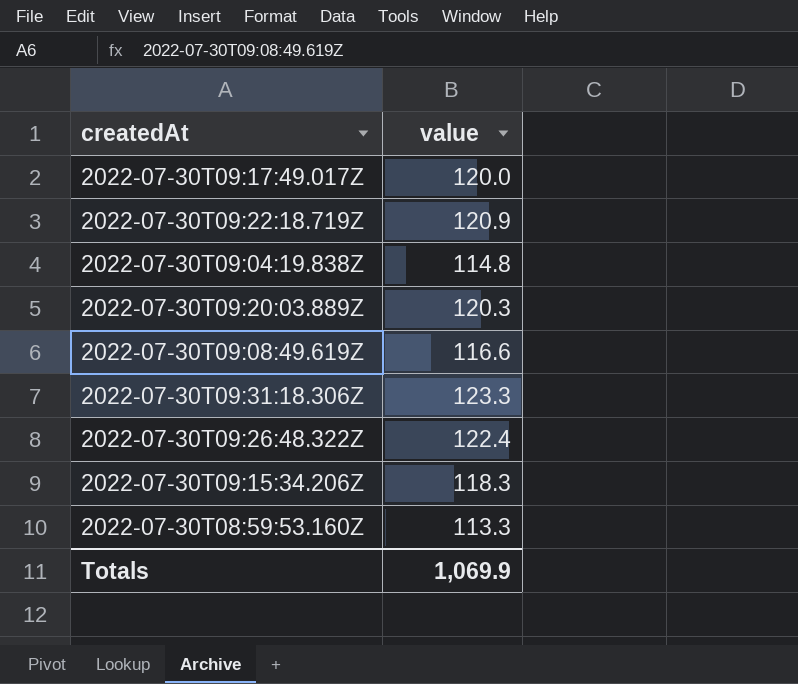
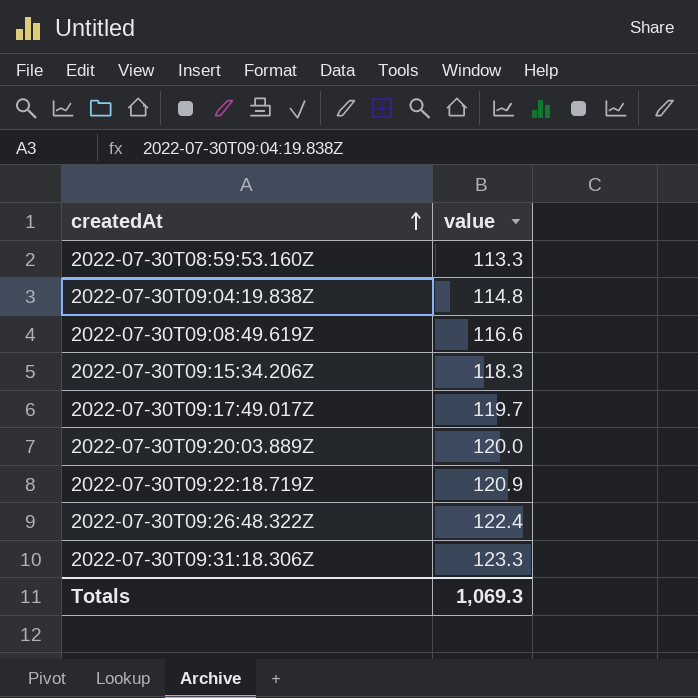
row order: none -> createdAt ascending
2022-07-30T09:17:49.017Z | value: 120.0 -> 119.7
2022-07-30T09:20:03.889Z | value: 120.3 -> 120.0
Totals | value: 1,069.9 -> 1,069.3

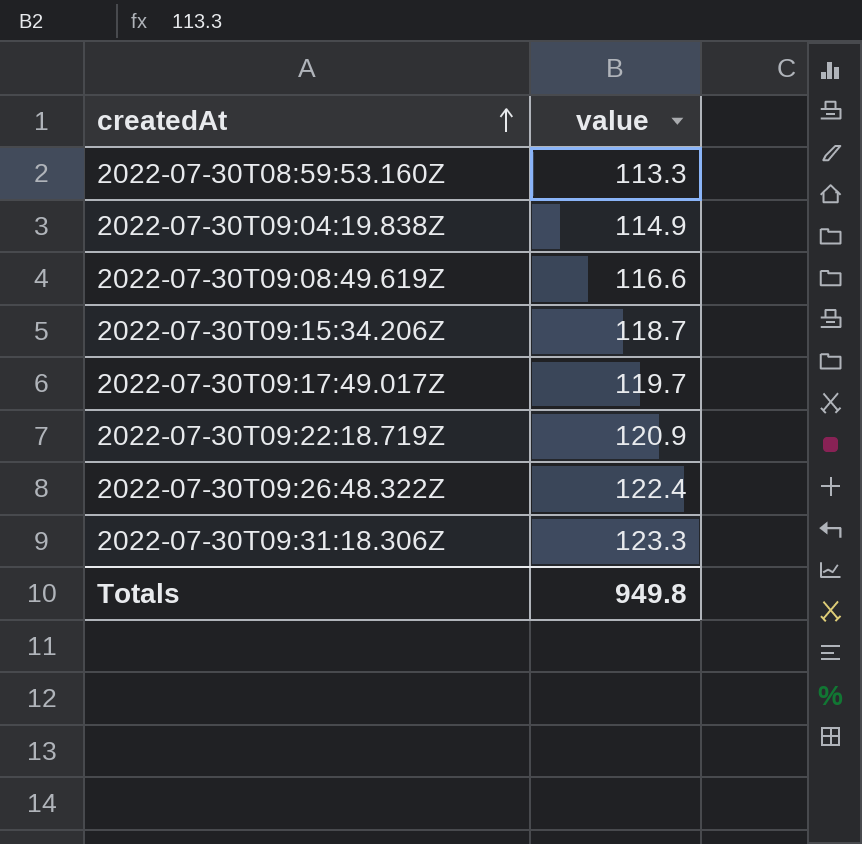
row 2022-07-30T09:20:03.889Z: 120.0 -> none
2022-07-30T09:04:19.838Z | value: 114.8 -> 114.9
2022-07-30T09:15:34.206Z | value: 118.3 -> 118.7
Totals | value: 1,069.3 -> 949.8

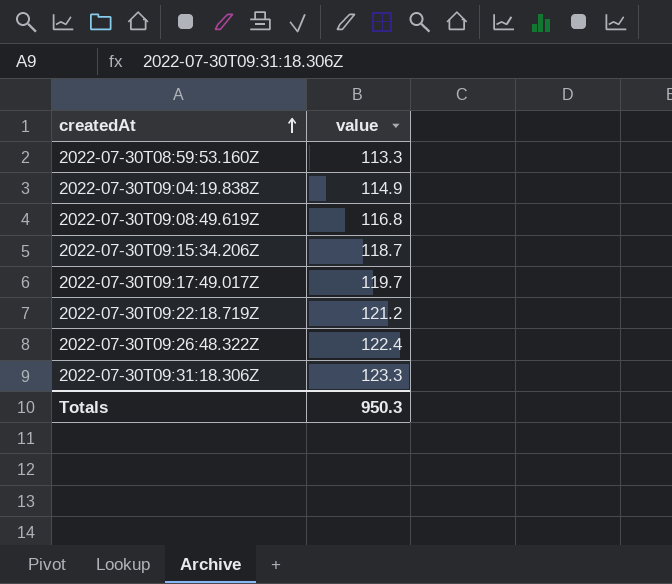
2022-07-30T09:08:49.619Z | value: 116.6 -> 116.8
2022-07-30T09:22:18.719Z | value: 120.9 -> 121.2
Totals | value: 949.8 -> 950.3

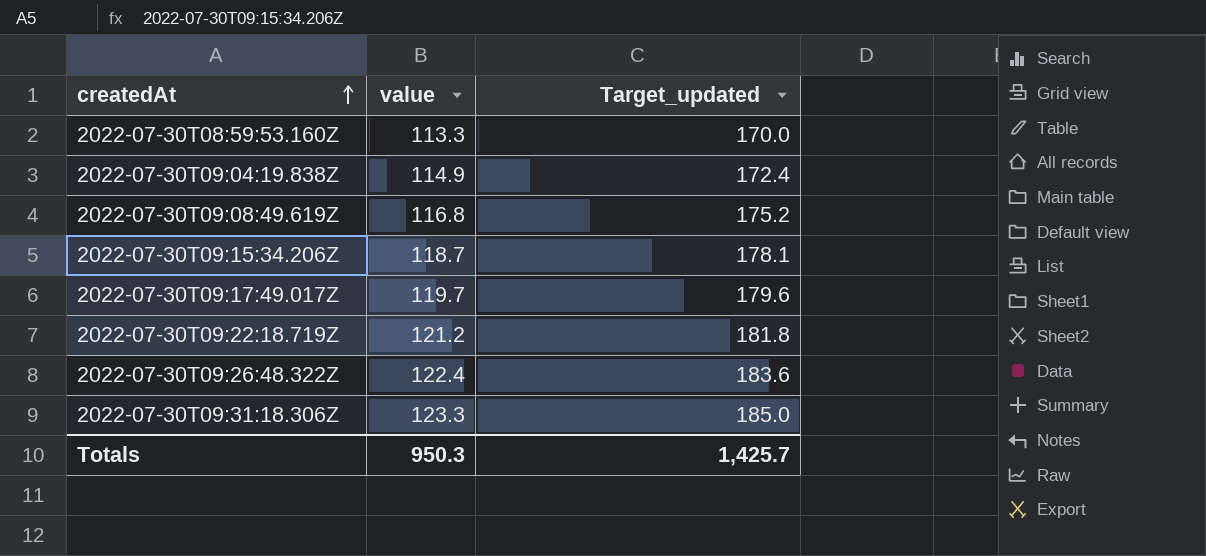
column Target_updated | formula: none -> [value] * 1.5

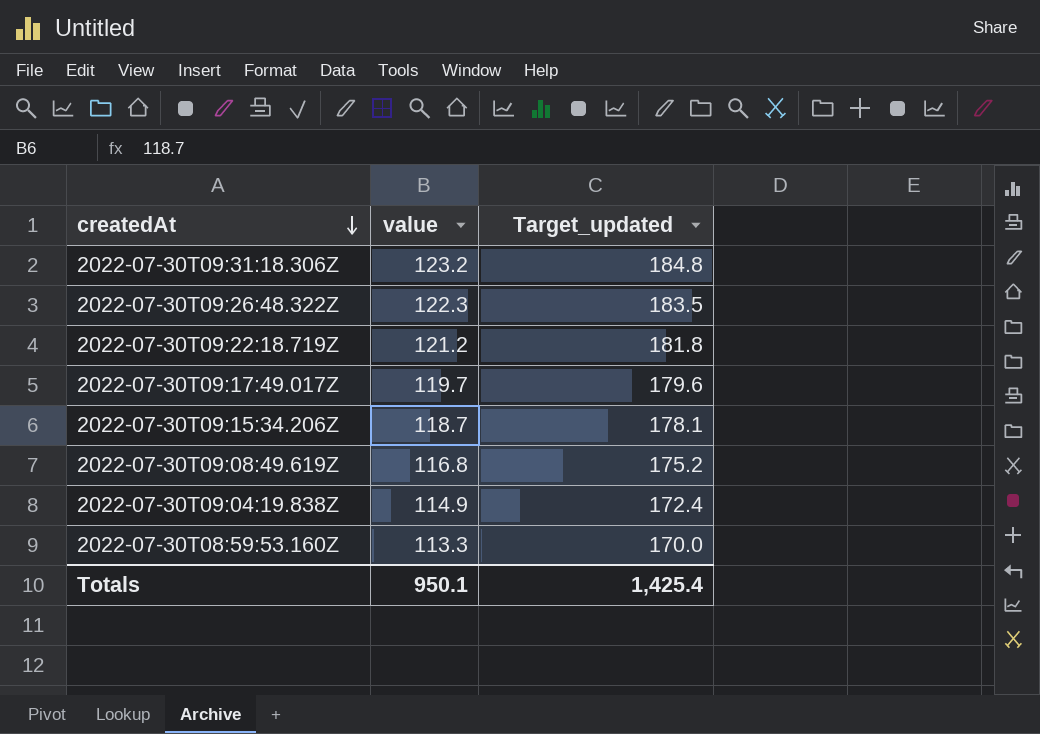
row order: createdAt ascending -> createdAt descending
2022-07-30T09:31:18.306Z | value: 123.3 -> 123.2
2022-07-30T09:31:18.306Z | Target_updated: 185.0 -> 184.8
2022-07-30T09:26:48.322Z | value: 122.4 -> 122.3
2022-07-30T09:26:48.322Z | Target_updated: 183.6 -> 183.5
Totals | value: 950.3 -> 950.1
Totals | Target_updated: 1,425.7 -> 1,425.4

